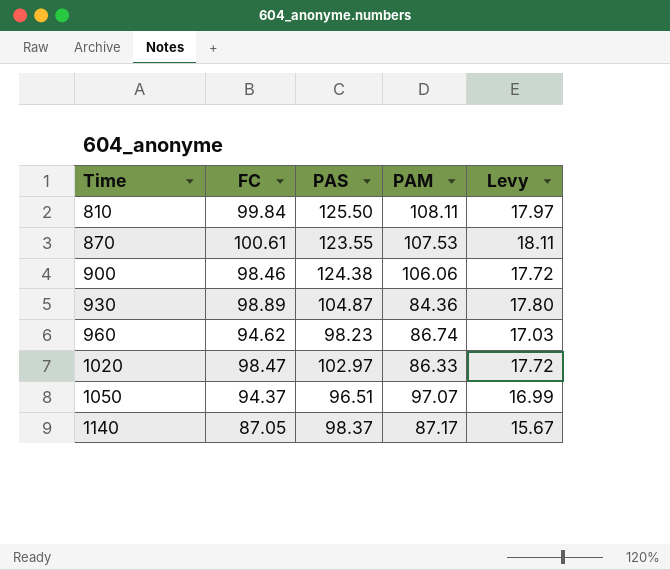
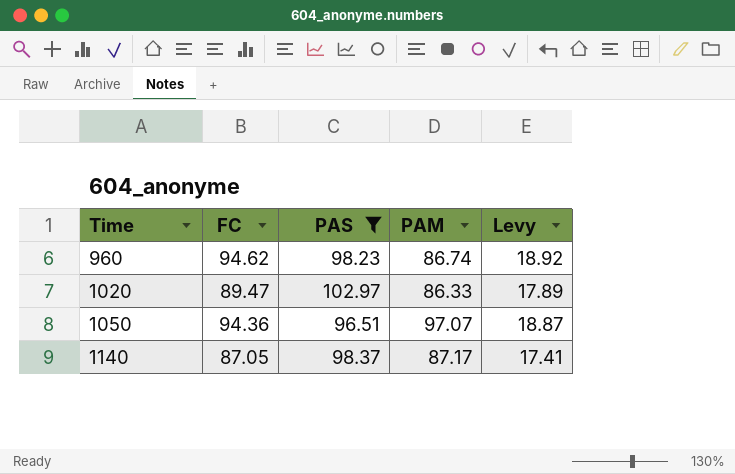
filter: none -> PAS <= 102.97
column Levy | formula: [FC] * 0.18 -> [FC] * 0.2
1020 | FC: 98.47 -> 89.47
1050 | FC: 94.37 -> 94.36

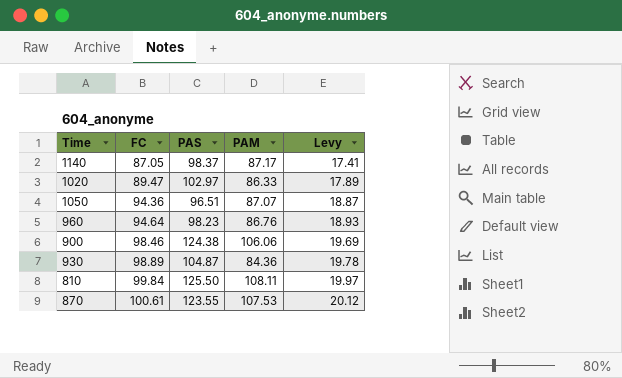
filter: PAS <= 102.97 -> none
row order: Time ascending -> FC ascending
1050 | PAM: 97.07 -> 87.07
960 | FC: 94.62 -> 94.64
960 | PAM: 86.74 -> 86.76
960 | Levy: 18.92 -> 18.93

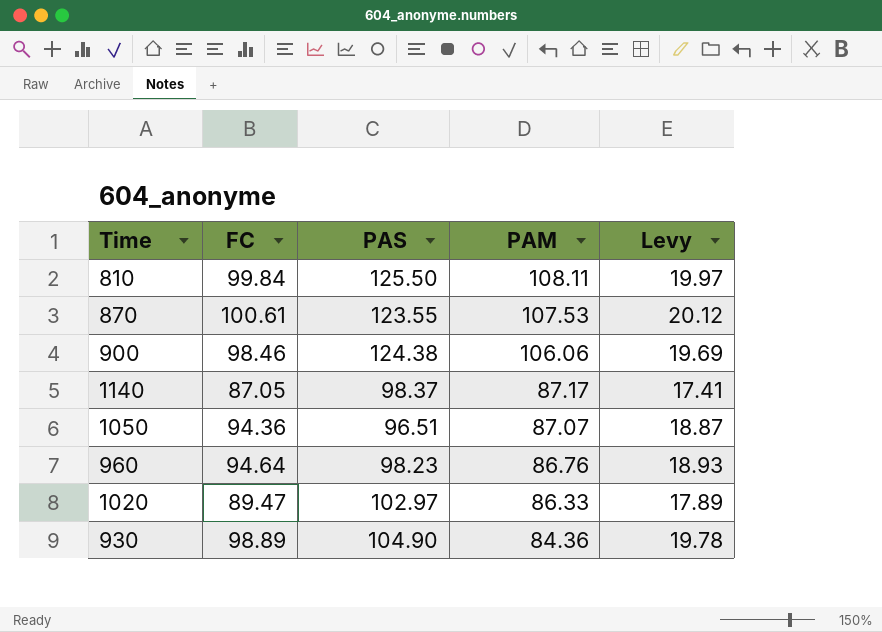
row order: FC ascending -> PAM descending
930 | PAS: 104.87 -> 104.90

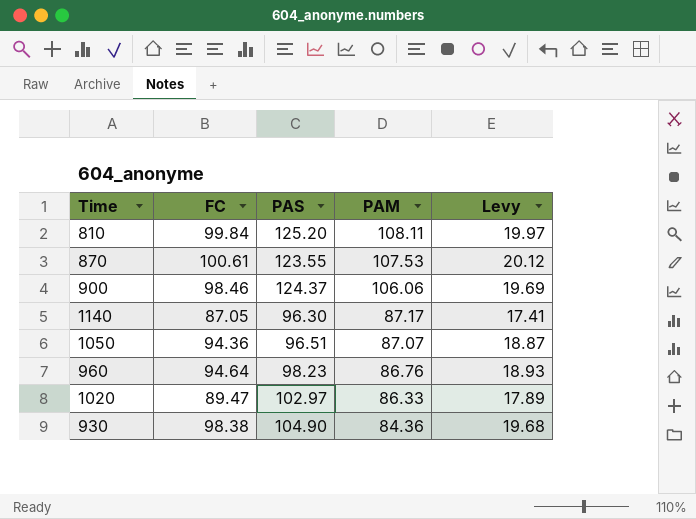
810 | PAS: 125.50 -> 125.20
900 | PAS: 124.38 -> 124.37
1140 | PAS: 98.37 -> 96.30
930 | FC: 98.89 -> 98.38
930 | Levy: 19.78 -> 19.68

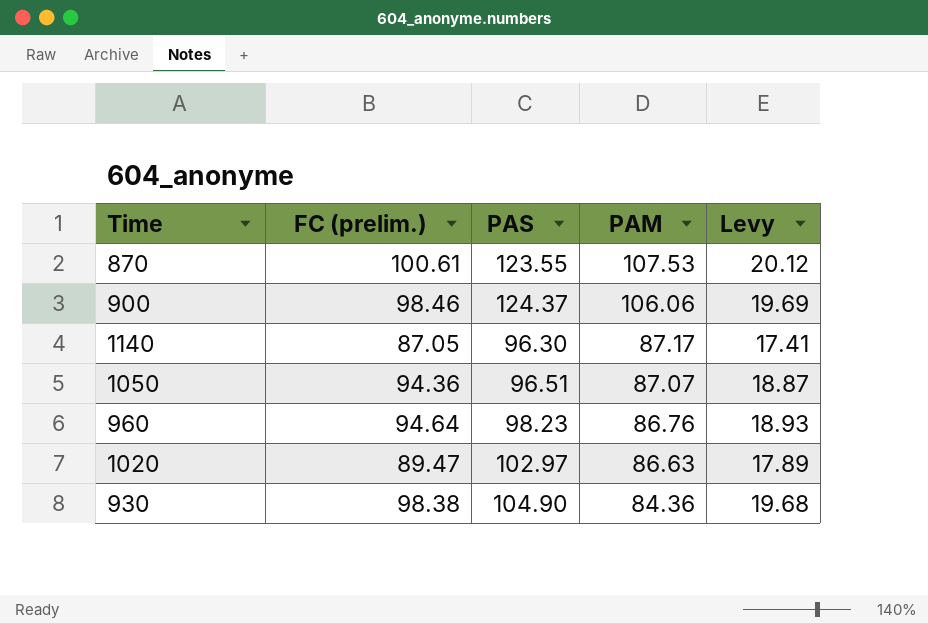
column name: FC -> FC (prelim.)
row 810: 99.84 | 125.20 | 108.11 | 19.97 -> none
1020 | PAM: 86.33 -> 86.63

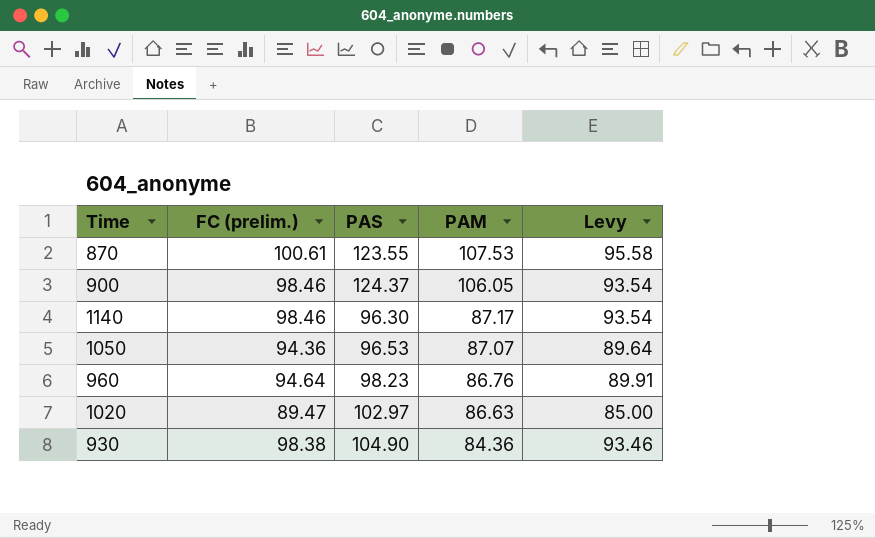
column Levy | formula: [FC (prelim.)] * 0.2 -> [FC (prelim.)] * 0.95
900 | PAM: 106.06 -> 106.05
1140 | FC (prelim.): 87.05 -> 98.46
1050 | PAS: 96.51 -> 96.53

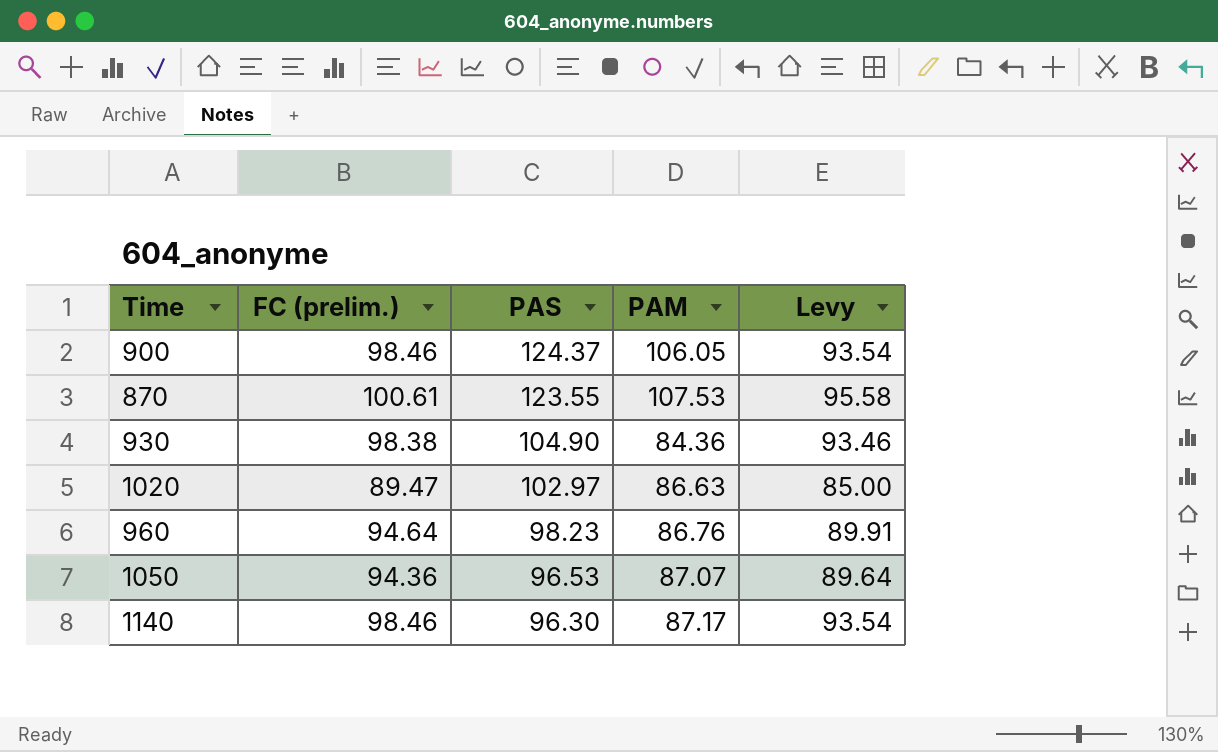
row order: PAM descending -> PAS descending

